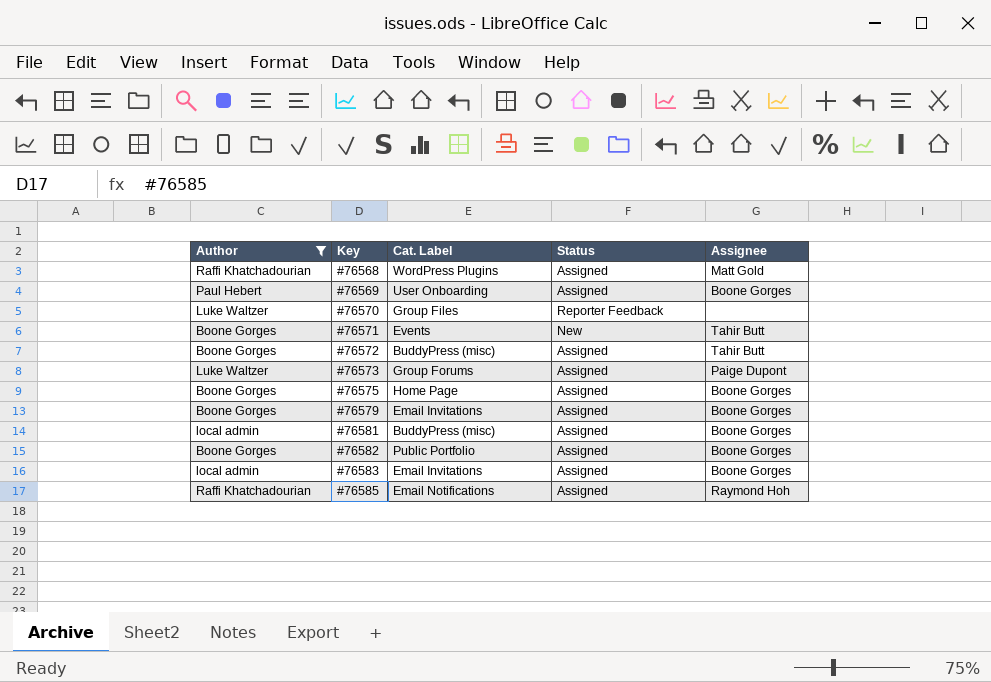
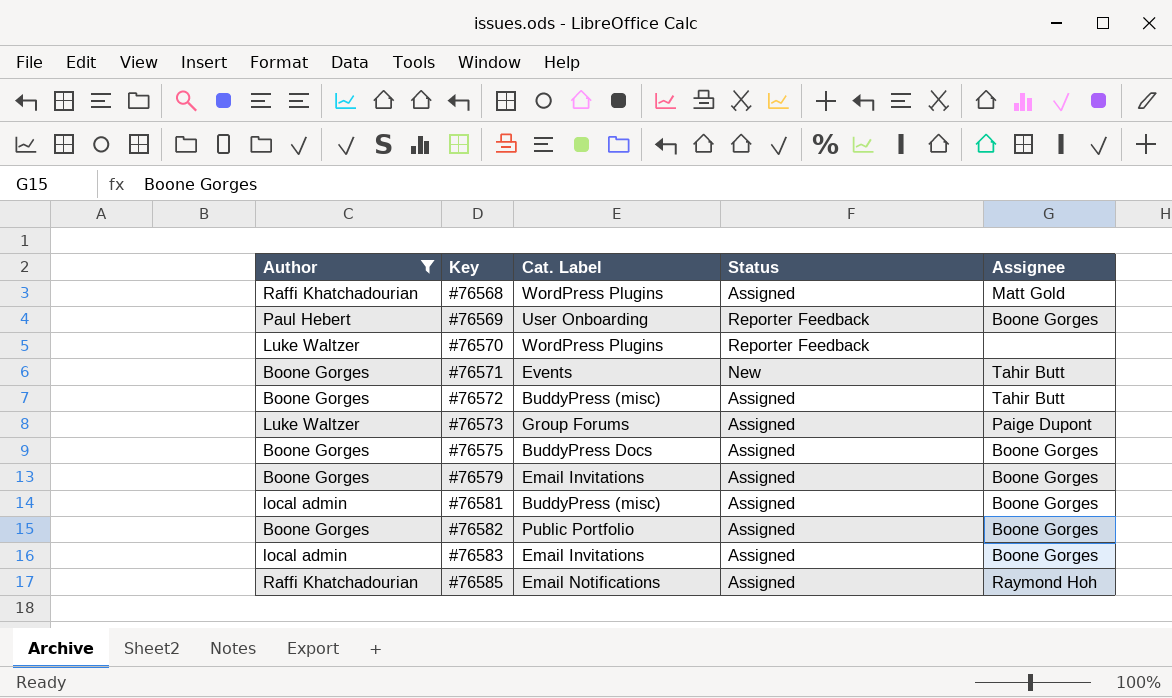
#76569 | Status: Assigned -> Reporter Feedback
#76570 | Cat. Label: Group Files -> WordPress Plugins
#76575 | Cat. Label: Home Page -> BuddyPress Docs

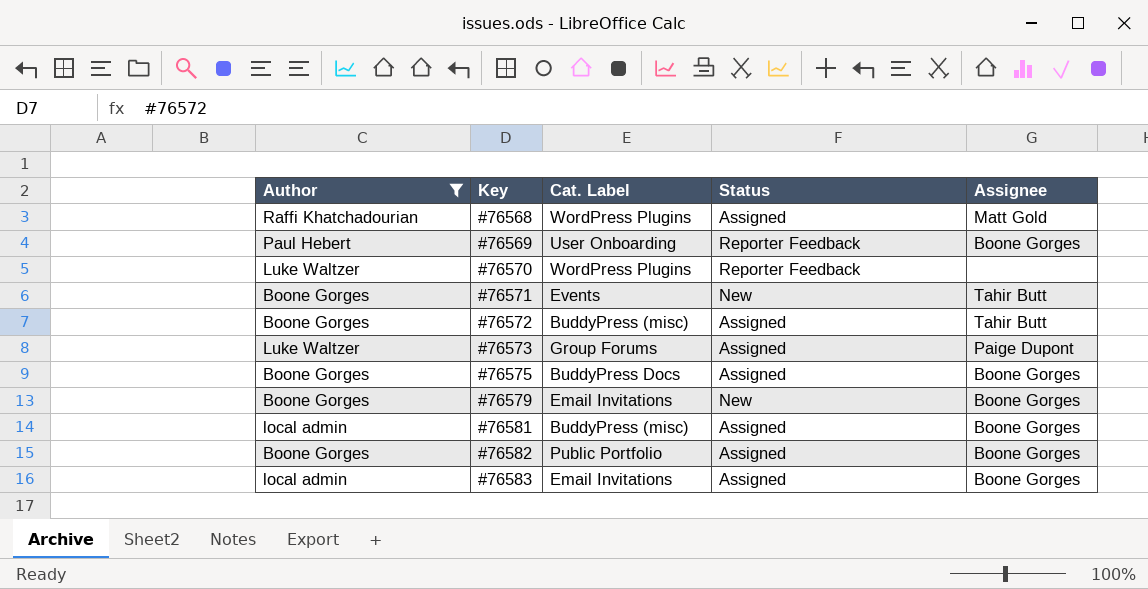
row #76585: Raffi Khatchadourian | Email Notifications | Assigned | Raymond Hoh -> none
#76579 | Status: Assigned -> New

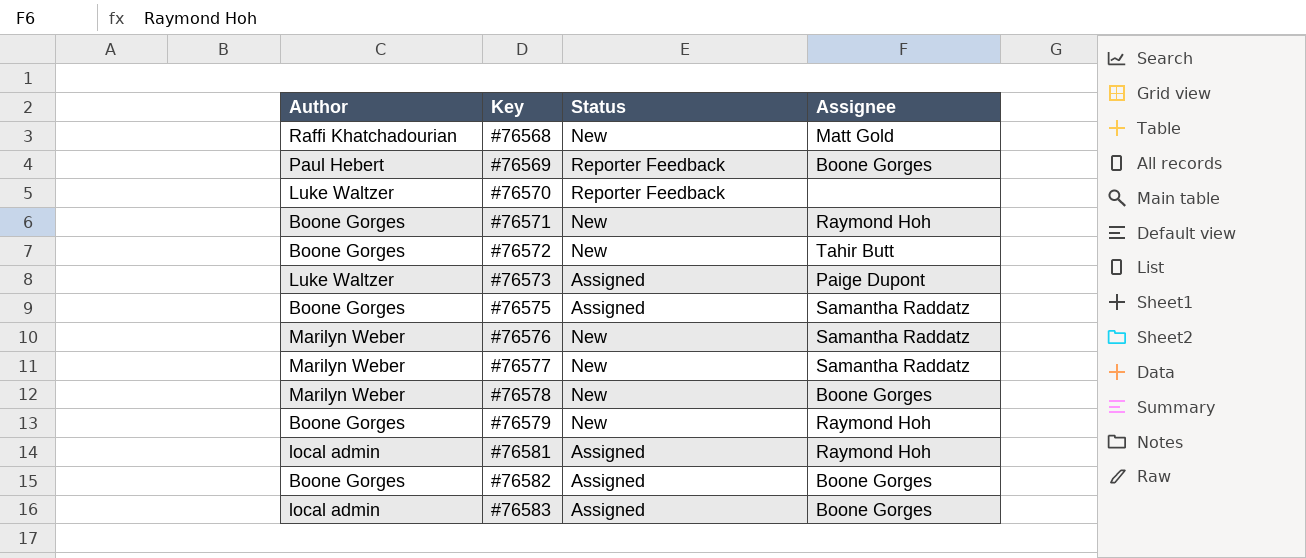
filter: Author != Marilyn Weber -> none
column Cat. Label | position: 3 -> none
#76568 | Status: Assigned -> New
#76571 | Assignee: Tahir Butt -> Raymond Hoh
#76572 | Status: Assigned -> New
#76575 | Assignee: Boone Gorges -> Samantha Raddatz
#76579 | Assignee: Boone Gorges -> Raymond Hoh
#76581 | Assignee: Boone Gorges -> Raymond Hoh

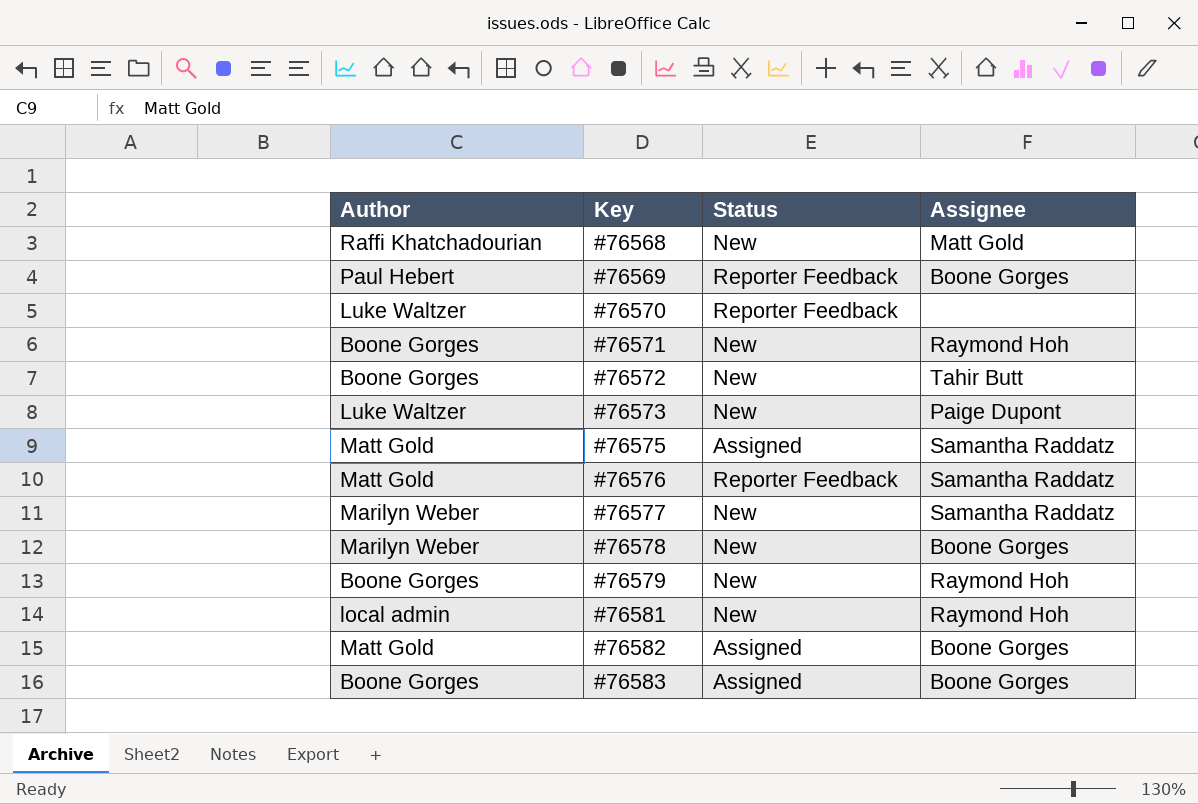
#76573 | Status: Assigned -> New
#76575 | Author: Boone Gorges -> Matt Gold
#76576 | Author: Marilyn Weber -> Matt Gold
#76576 | Status: New -> Reporter Feedback
#76581 | Status: Assigned -> New
#76582 | Author: Boone Gorges -> Matt Gold
#76583 | Author: local admin -> Boone Gorges

